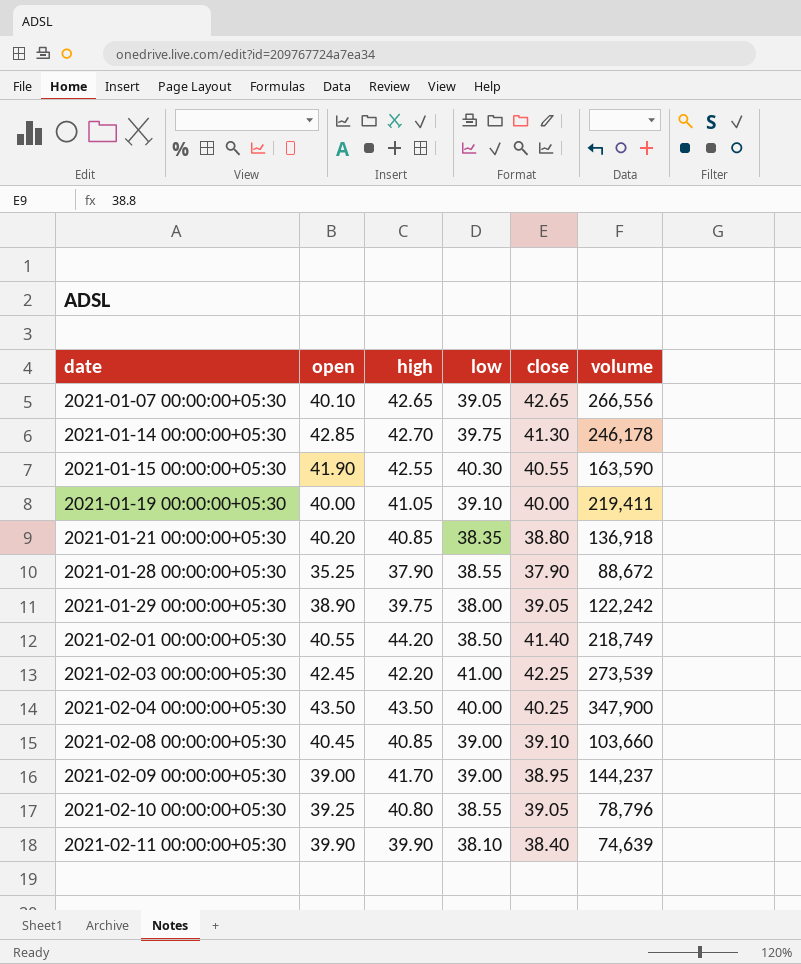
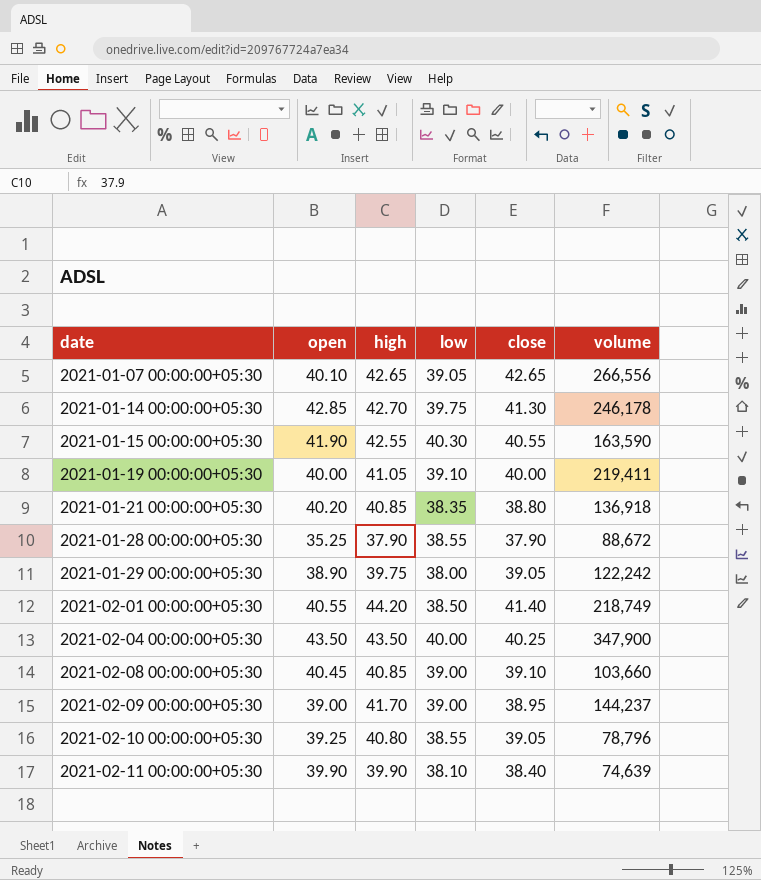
row 2021-02-03 00:00:00+05:30: 42.45 | 42.20 | 41.00 | 42.25 | 273,539 -> none

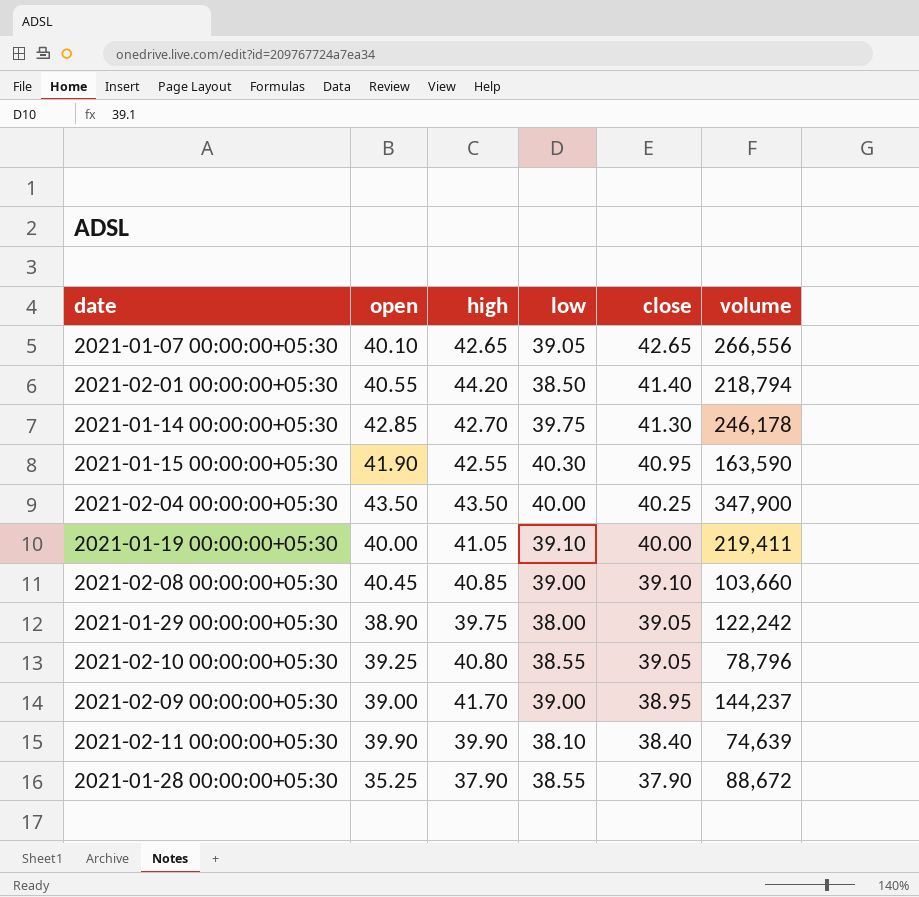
row order: date ascending -> close descending
row 2021-01-21 00:00:00+05:30: 40.20 | 40.85 | 38.35 | 38.80 | 136,918 -> none
2021-02-01 00:00:00+05:30 | volume: 218,749 -> 218,794
2021-01-15 00:00:00+05:30 | close: 40.55 -> 40.95

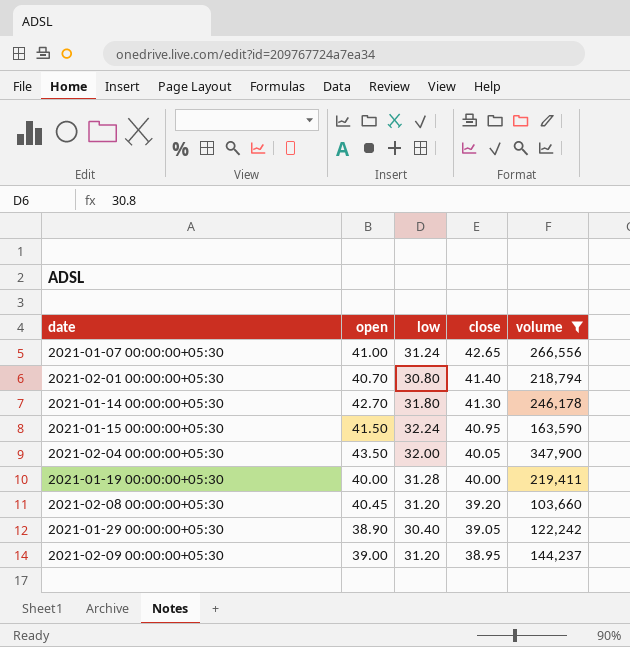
filter: none -> volume >= 103,660
column high | position: 3 -> none
2021-01-07 00:00:00+05:30 | open: 40.10 -> 41.00
2021-01-07 00:00:00+05:30 | low: 39.05 -> 31.24
2021-02-01 00:00:00+05:30 | open: 40.55 -> 40.70
2021-02-01 00:00:00+05:30 | low: 38.50 -> 30.80
2021-01-14 00:00:00+05:30 | open: 42.85 -> 42.70
2021-01-14 00:00:00+05:30 | low: 39.75 -> 31.80
2021-01-15 00:00:00+05:30 | open: 41.90 -> 41.50
2021-01-15 00:00:00+05:30 | low: 40.30 -> 32.24
2021-02-04 00:00:00+05:30 | low: 40.00 -> 32.00
2021-02-04 00:00:00+05:30 | close: 40.25 -> 40.05
2021-01-19 00:00:00+05:30 | low: 39.10 -> 31.28
2021-02-08 00:00:00+05:30 | low: 39.00 -> 31.20
2021-02-08 00:00:00+05:30 | close: 39.10 -> 39.20
2021-01-29 00:00:00+05:30 | low: 38.00 -> 30.40
2021-02-09 00:00:00+05:30 | low: 39.00 -> 31.20

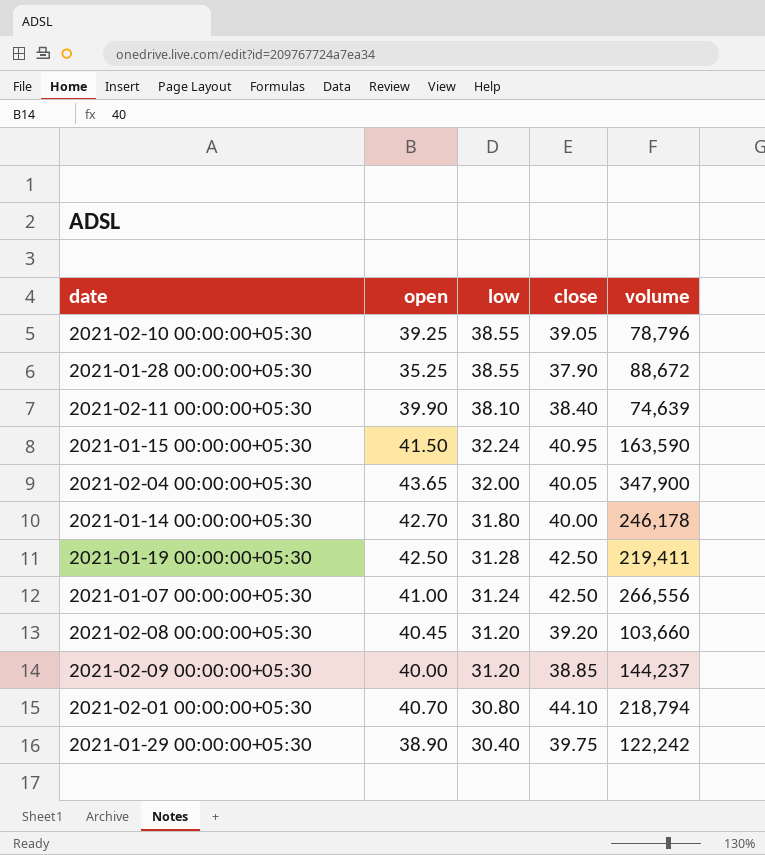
filter: volume >= 103,660 -> none
row order: close descending -> low descending
2021-02-04 00:00:00+05:30 | open: 43.50 -> 43.65
2021-01-14 00:00:00+05:30 | close: 41.30 -> 40.00
2021-01-19 00:00:00+05:30 | open: 40.00 -> 42.50
2021-01-19 00:00:00+05:30 | close: 40.00 -> 42.50
2021-01-07 00:00:00+05:30 | close: 42.65 -> 42.50
2021-02-09 00:00:00+05:30 | open: 39.00 -> 40.00
2021-02-09 00:00:00+05:30 | close: 38.95 -> 38.85
2021-02-01 00:00:00+05:30 | close: 41.40 -> 44.10
2021-01-29 00:00:00+05:30 | close: 39.05 -> 39.75

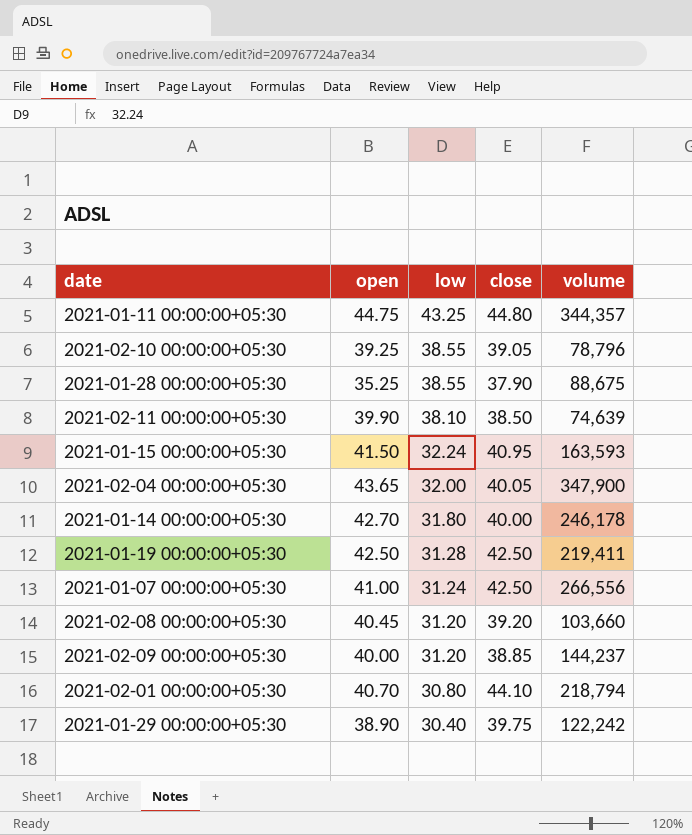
row 2021-01-11 00:00:00+05:30: none -> 44.75 | 43.25 | 44.80 | 344,357
2021-01-28 00:00:00+05:30 | volume: 88,672 -> 88,675
2021-02-11 00:00:00+05:30 | close: 38.40 -> 38.50
2021-01-15 00:00:00+05:30 | volume: 163,590 -> 163,593

